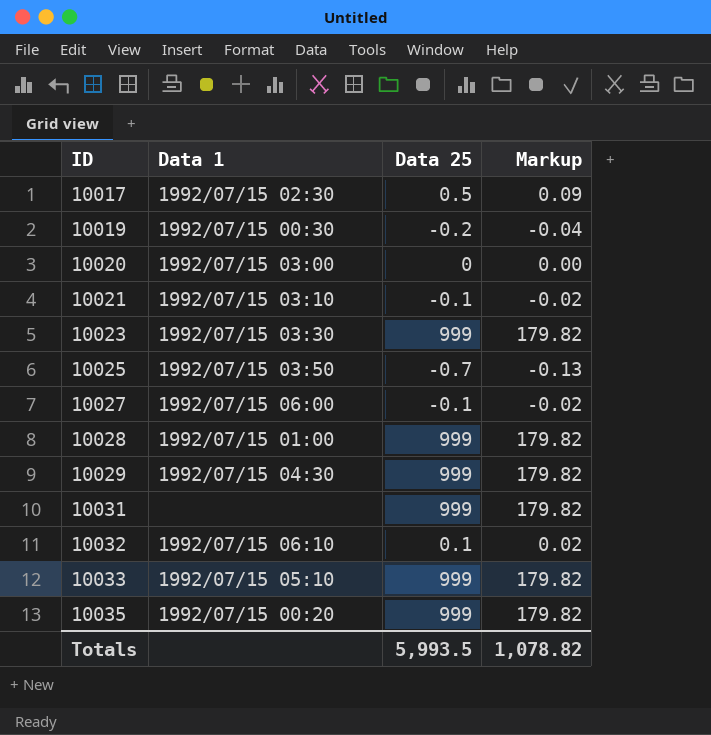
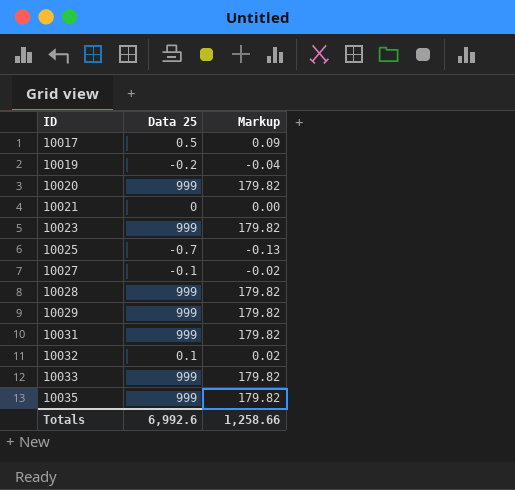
column Data 1 | position: 2 -> none
10020 | Data 25: 0 -> 999
10020 | Markup: 0.00 -> 179.82
10021 | Data 25: -0.1 -> 0
10021 | Markup: -0.02 -> 0.00
Totals | Data 25: 5,993.5 -> 6,992.6
Totals | Markup: 1,078.82 -> 1,258.66

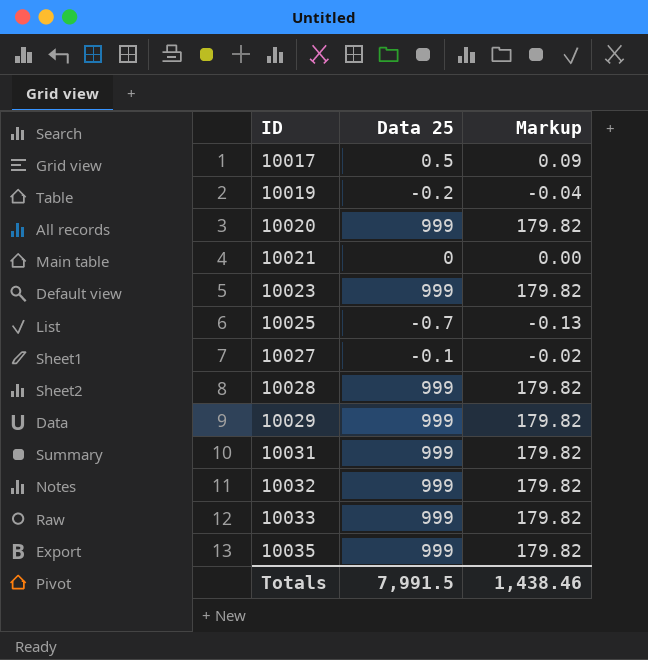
10032 | Data 25: 0.1 -> 999
10032 | Markup: 0.02 -> 179.82
Totals | Data 25: 6,992.6 -> 7,991.5
Totals | Markup: 1,258.66 -> 1,438.46

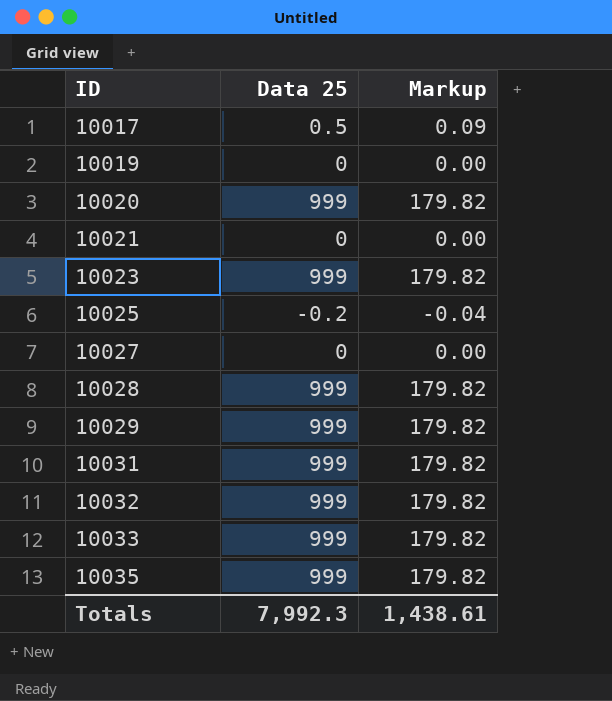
10019 | Data 25: -0.2 -> 0
10019 | Markup: -0.04 -> 0.00
10025 | Data 25: -0.7 -> -0.2
10025 | Markup: -0.13 -> -0.04
10027 | Data 25: -0.1 -> 0
10027 | Markup: -0.02 -> 0.00
Totals | Data 25: 7,991.5 -> 7,992.3
Totals | Markup: 1,438.46 -> 1,438.61

